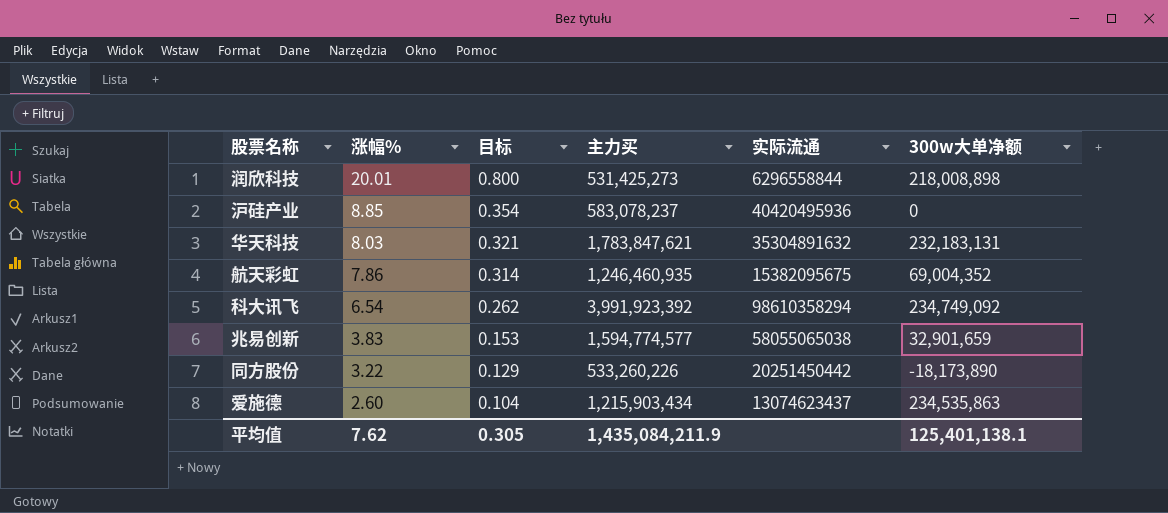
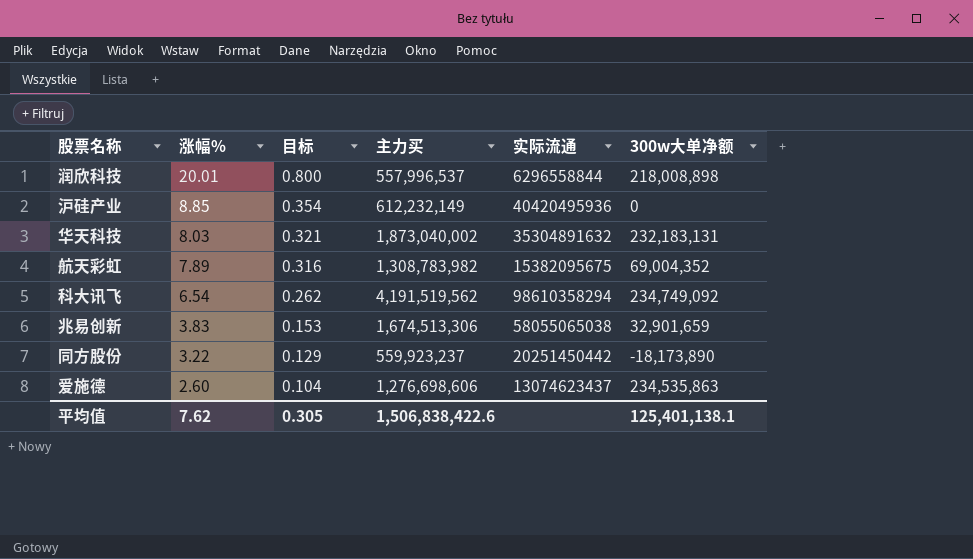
润欣科技 | 主力买: 531,425,273 -> 557,996,537
沪硅产业 | 主力买: 583,078,237 -> 612,232,149
华天科技 | 主力买: 1,783,847,621 -> 1,873,040,002
航天彩虹 | 涨幅%: 7.86 -> 7.89
航天彩虹 | 目标: 0.314 -> 0.316
航天彩虹 | 主力买: 1,246,460,935 -> 1,308,783,982
科大讯飞 | 主力买: 3,991,923,392 -> 4,191,519,562
兆易创新 | 主力买: 1,594,774,577 -> 1,674,513,306
同方股份 | 主力买: 533,260,226 -> 559,923,237
爱施德 | 主力买: 1,215,903,434 -> 1,276,698,606
平均值 | 主力买: 1,435,084,211.9 -> 1,506,838,422.6

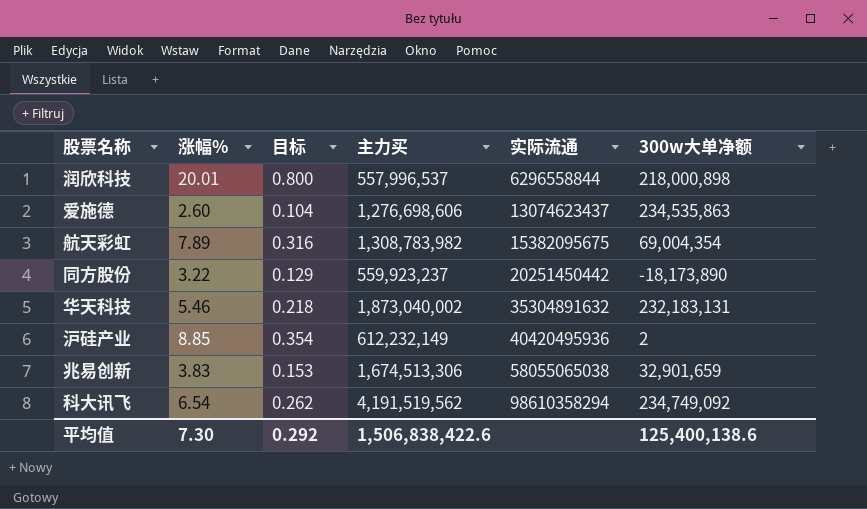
row order: 涨幅% descending -> 实际流通 ascending
润欣科技 | 300w大单净额: 218,008,898 -> 218,000,898
航天彩虹 | 300w大单净额: 69,004,352 -> 69,004,354
华天科技 | 涨幅%: 8.03 -> 5.46
华天科技 | 目标: 0.321 -> 0.218
沪硅产业 | 300w大单净额: 0 -> 2
平均值 | 涨幅%: 7.62 -> 7.30
平均值 | 目标: 0.305 -> 0.292
平均值 | 300w大单净额: 125,401,138.1 -> 125,400,138.6

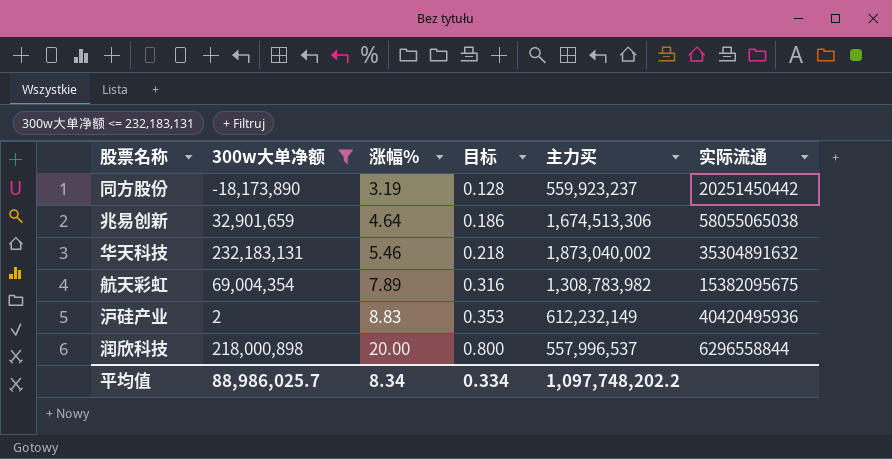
filter: none -> 300w大单净额 <= 232,183,131
row order: 实际流通 ascending -> 涨幅% ascending
column 300w大单净额 | position: 6 -> 2
同方股份 | 涨幅%: 3.22 -> 3.19
同方股份 | 目标: 0.129 -> 0.128
兆易创新 | 涨幅%: 3.83 -> 4.64
兆易创新 | 目标: 0.153 -> 0.186
沪硅产业 | 涨幅%: 8.85 -> 8.83
沪硅产业 | 目标: 0.354 -> 0.353
润欣科技 | 涨幅%: 20.01 -> 20.00
平均值 | 300w大单净额: 125,400,138.6 -> 88,986,025.7
平均值 | 涨幅%: 7.30 -> 8.34
平均值 | 目标: 0.292 -> 0.334
平均值 | 主力买: 1,506,838,422.6 -> 1,097,748,202.2

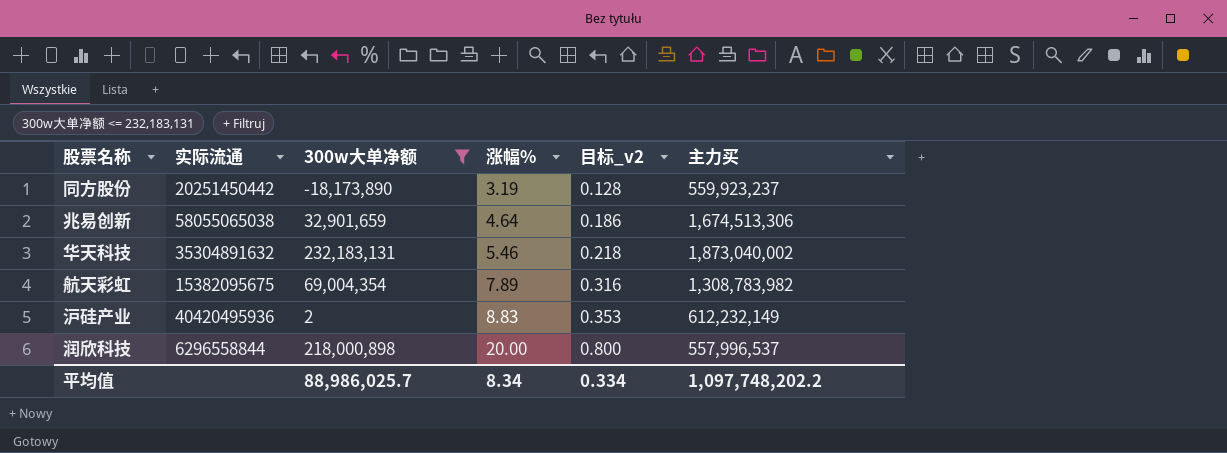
column 实际流通 | position: 6 -> 2
column name: 目标 -> 目标_v2

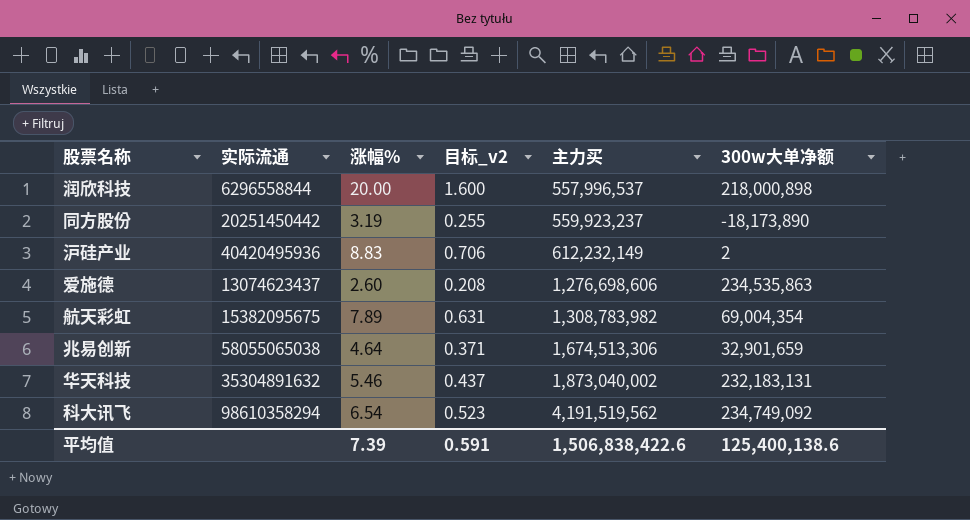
filter: 300w大单净额 <= 232,183,131 -> none
row order: 涨幅% ascending -> 主力买 ascending
column 目标_v2 | formula: [涨幅%] * 0.04 -> [涨幅%] * 0.08
column 300w大单净额 | position: 3 -> 6
平均值 | 涨幅%: 8.34 -> 7.39
平均值 | 目标_v2: 0.334 -> 0.591
平均值 | 主力买: 1,097,748,202.2 -> 1,506,838,422.6
平均值 | 300w大单净额: 88,986,025.7 -> 125,400,138.6

